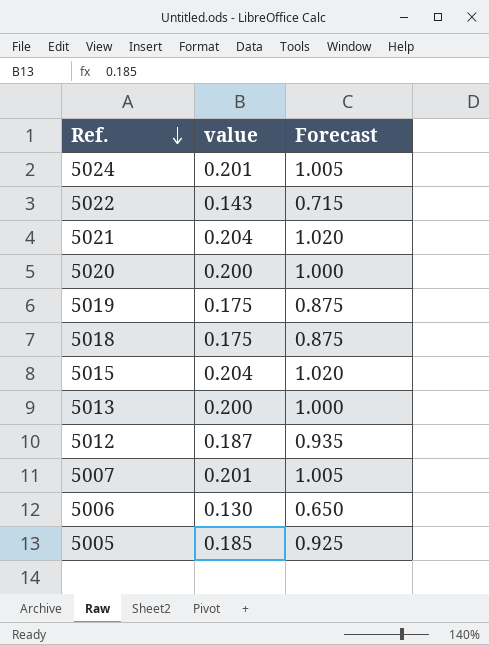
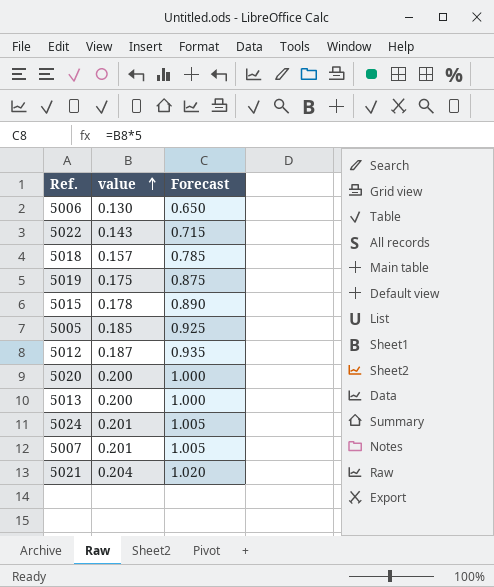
row order: Ref. descending -> value ascending
5018 | value: 0.175 -> 0.157
5018 | Forecast: 0.875 -> 0.785
5015 | value: 0.204 -> 0.178
5015 | Forecast: 1.020 -> 0.890

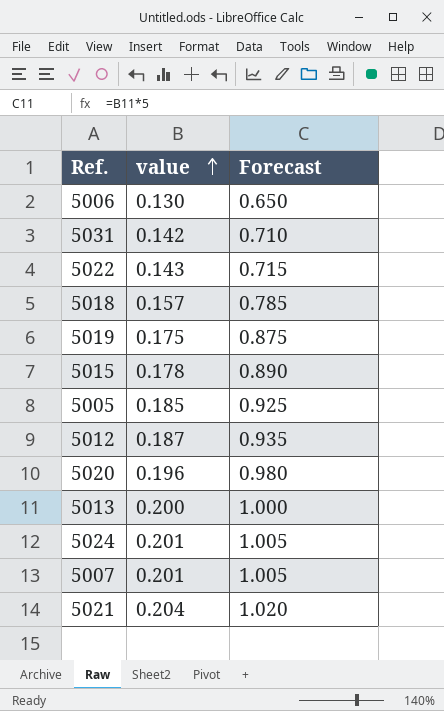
row 5031: none -> 0.142 | 0.710
5020 | value: 0.200 -> 0.196
5020 | Forecast: 1.000 -> 0.980

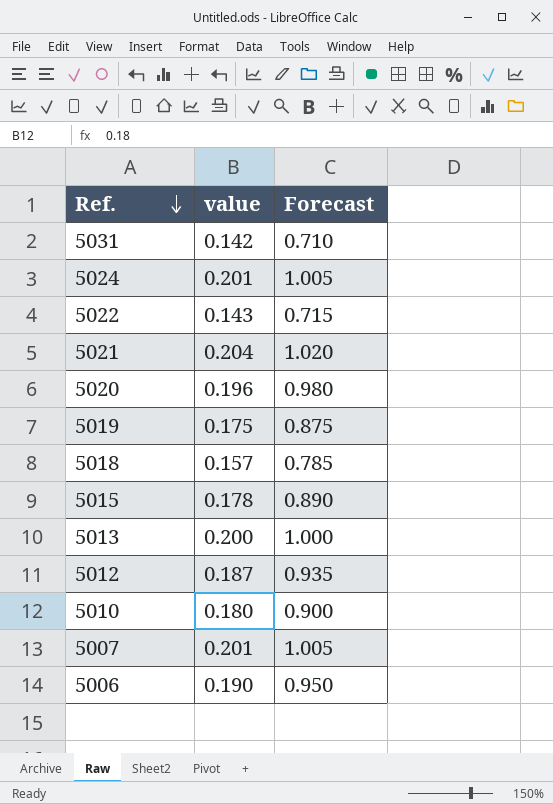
row order: value ascending -> Ref. descending
row 5005: 0.185 | 0.925 -> none
row 5010: none -> 0.180 | 0.900
5006 | value: 0.130 -> 0.190
5006 | Forecast: 0.650 -> 0.950

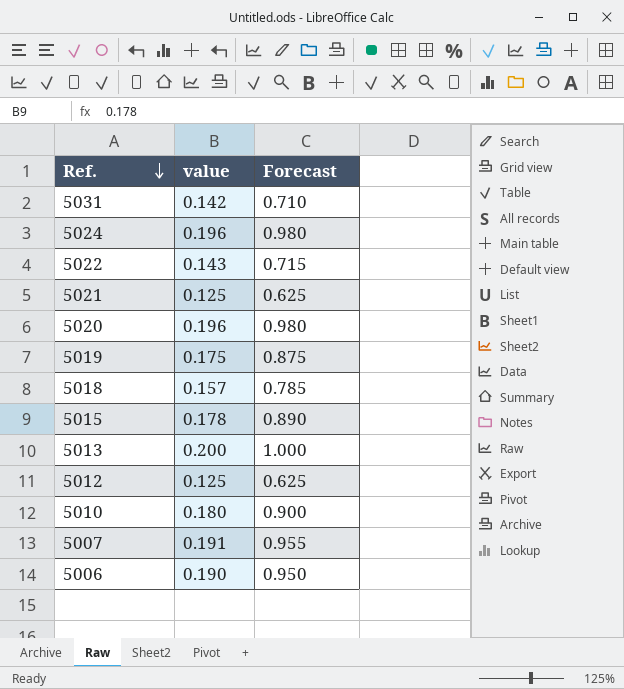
5024 | value: 0.201 -> 0.196
5024 | Forecast: 1.005 -> 0.980
5021 | value: 0.204 -> 0.125
5021 | Forecast: 1.020 -> 0.625
5012 | value: 0.187 -> 0.125
5012 | Forecast: 0.935 -> 0.625
5007 | value: 0.201 -> 0.191
5007 | Forecast: 1.005 -> 0.955

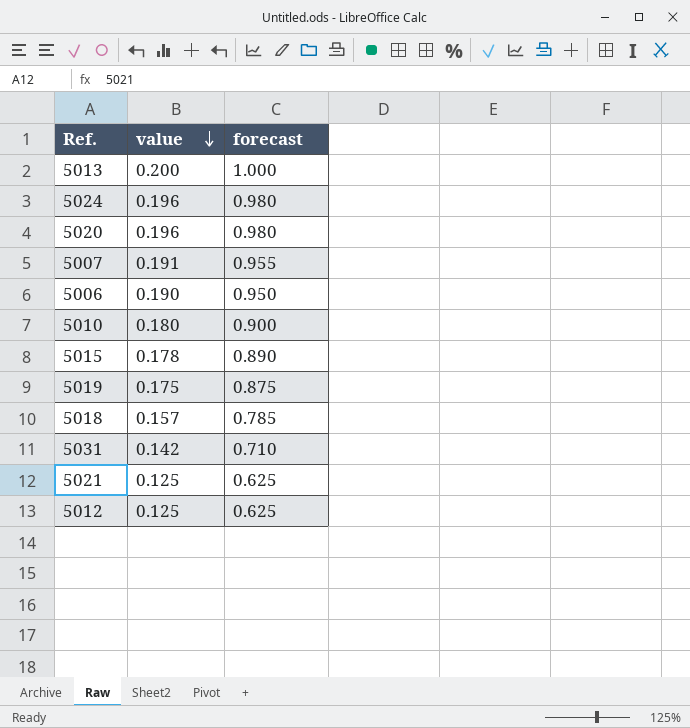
row order: Ref. descending -> value descending
column name: Forecast -> forecast
row 5022: 0.143 | 0.715 -> none

